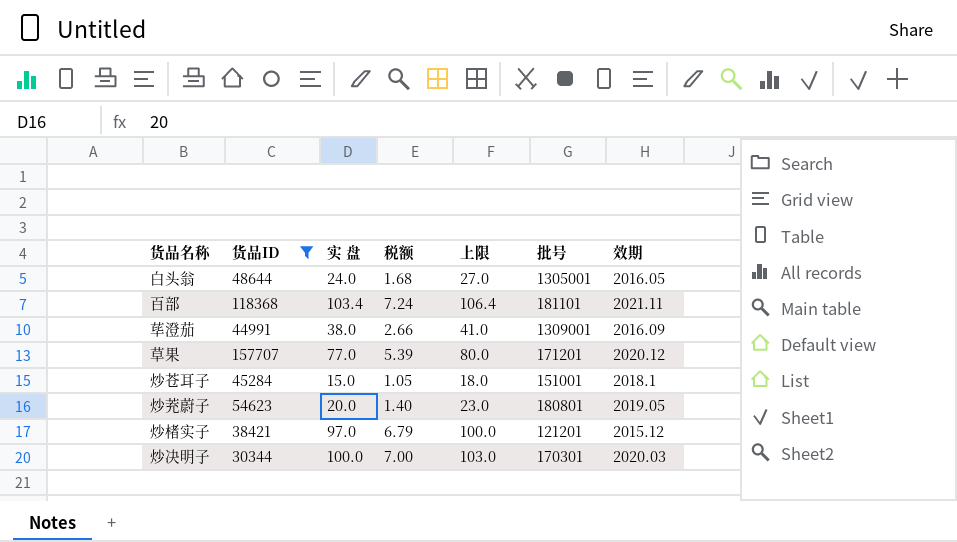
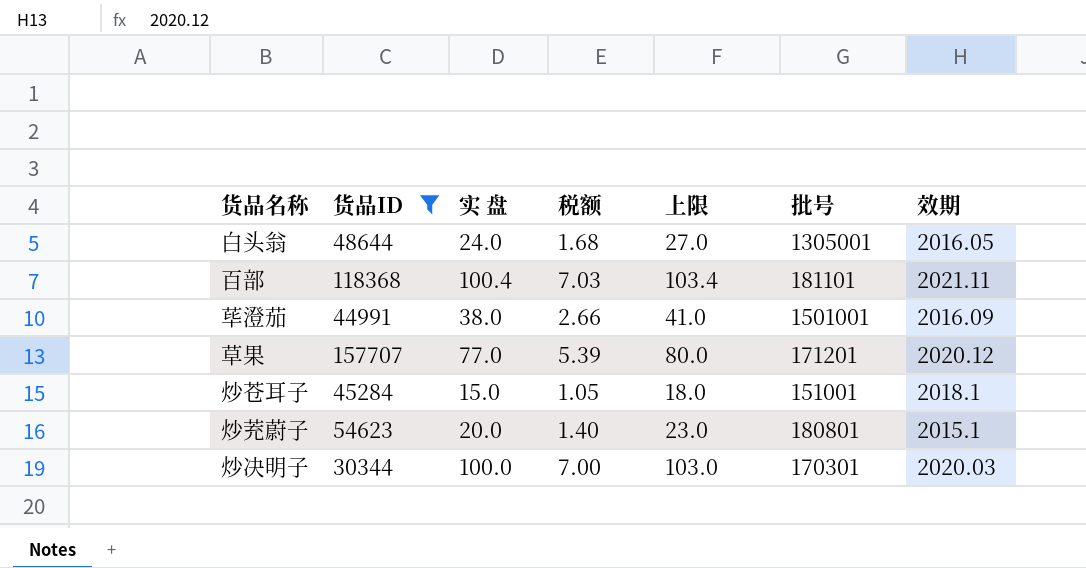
row 炒楮实子: 38421 | 97.0 | 6.79 | 100.0 | 121201 | 2015.12 -> none
百部 | 实 盘: 103.4 -> 100.4
百部 | 税额: 7.24 -> 7.03
百部 | 上限: 106.4 -> 103.4
荜澄茄 | 批号: 1309001 -> 1501001
炒茺蔚子 | 效期: 2019.05 -> 2015.1

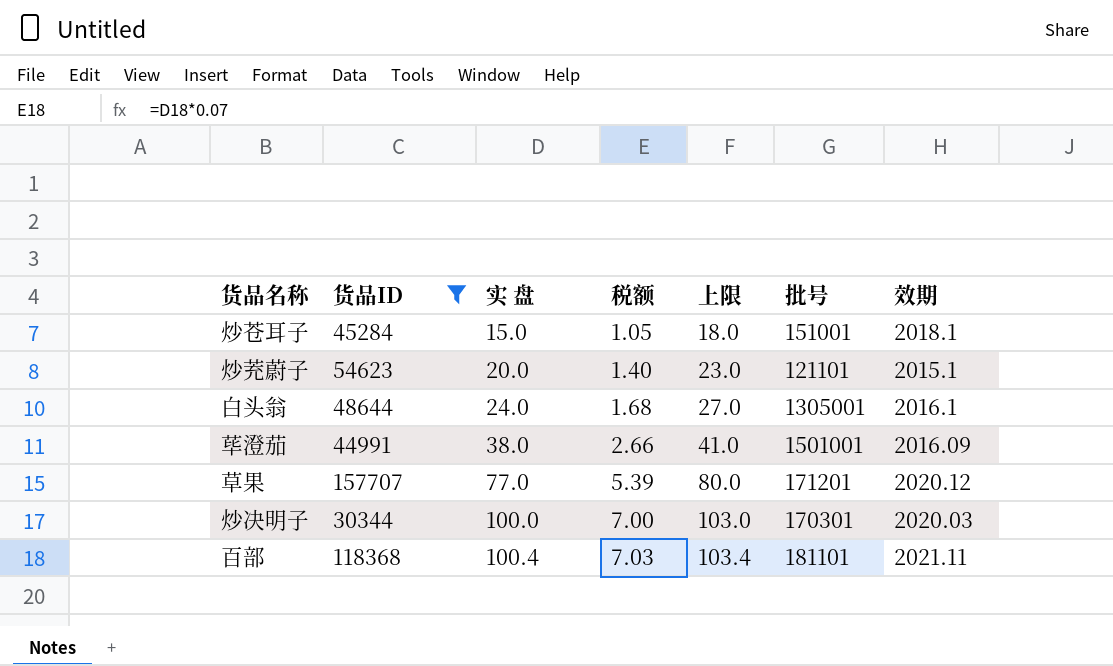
row order: none -> 实 盘 ascending
炒茺蔚子 | 批号: 180801 -> 121101
白头翁 | 效期: 2016.05 -> 2016.1

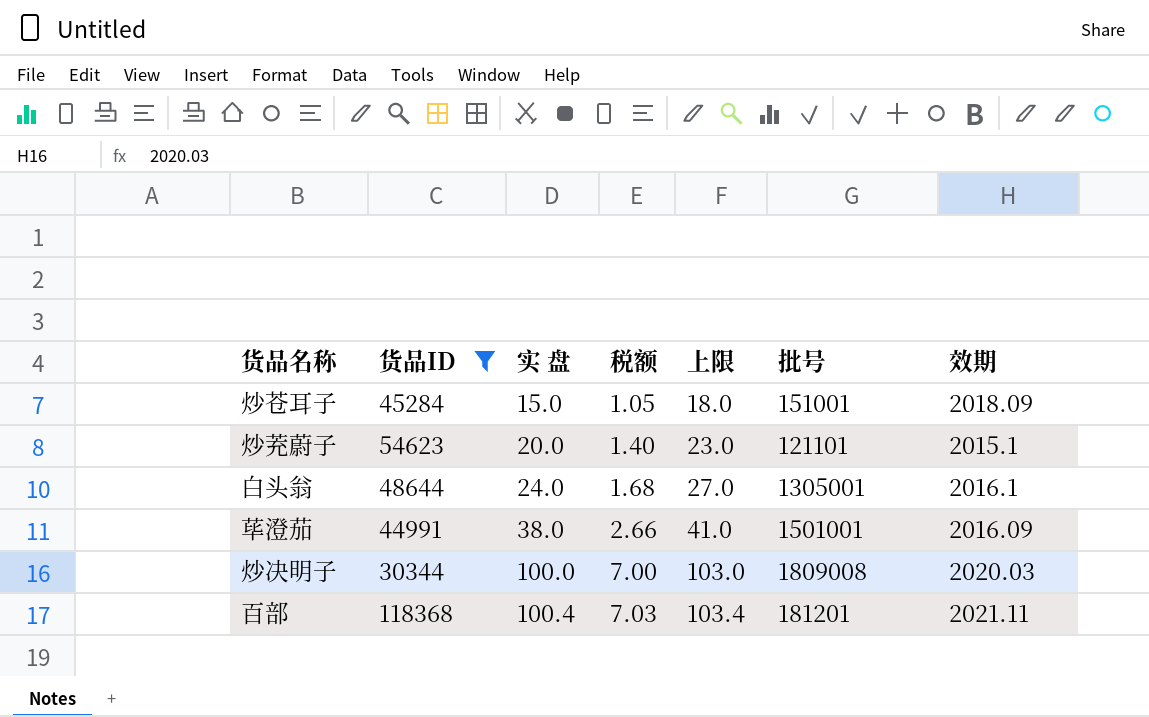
row 草果: 157707 | 77.0 | 5.39 | 80.0 | 171201 | 2020.12 -> none
炒苍耳子 | 效期: 2018.1 -> 2018.09
炒决明子 | 批号: 170301 -> 1809008
百部 | 批号: 181101 -> 181201

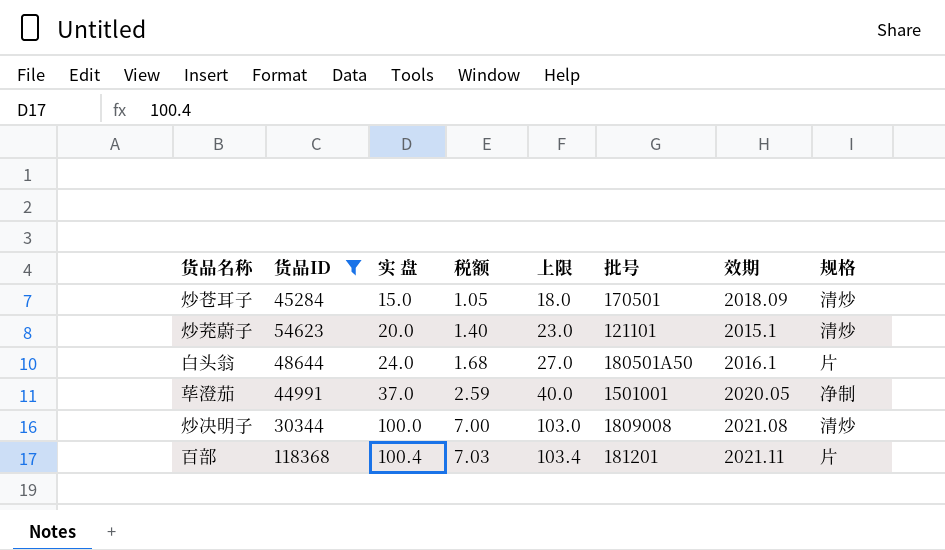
column 规格 | position: none -> 8
炒苍耳子 | 批号: 151001 -> 170501
白头翁 | 批号: 1305001 -> 180501A50
荜澄茄 | 实 盘: 38.0 -> 37.0
荜澄茄 | 税额: 2.66 -> 2.59
荜澄茄 | 上限: 41.0 -> 40.0
荜澄茄 | 效期: 2016.09 -> 2020.05
炒决明子 | 效期: 2020.03 -> 2021.08

